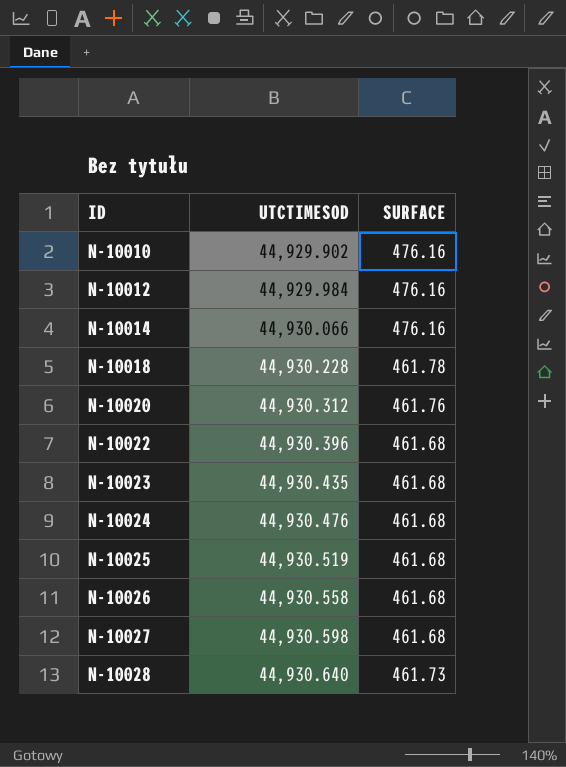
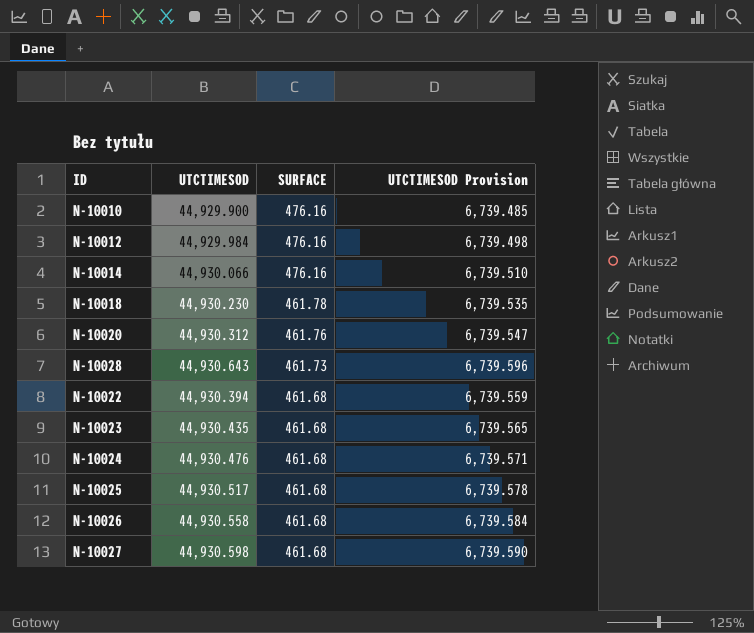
row order: ID ascending -> SURFACE descending
column UTCTIMESOD Provision | formula: none -> [UTCTIMESOD] * 0.15
N-10010 | UTCTIMESOD: 44,929.902 -> 44,929.900
N-10018 | UTCTIMESOD: 44,930.228 -> 44,930.230
N-10028 | UTCTIMESOD: 44,930.640 -> 44,930.643
N-10022 | UTCTIMESOD: 44,930.396 -> 44,930.394
N-10025 | UTCTIMESOD: 44,930.519 -> 44,930.517

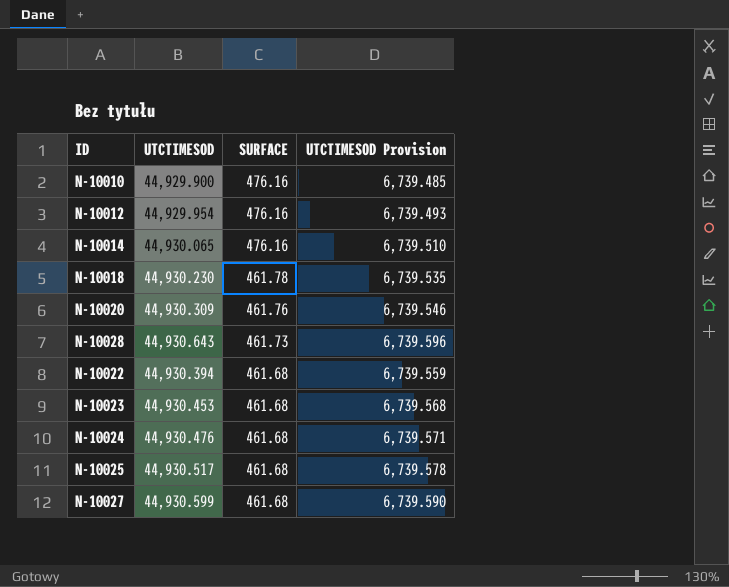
row N-10026: 44,930.558 | 461.68 | 6,739.584 -> none
N-10012 | UTCTIMESOD: 44,929.984 -> 44,929.954
N-10012 | UTCTIMESOD Provision: 6,739.498 -> 6,739.493
N-10014 | UTCTIMESOD: 44,930.066 -> 44,930.065
N-10020 | UTCTIMESOD: 44,930.312 -> 44,930.309
N-10020 | UTCTIMESOD Provision: 6,739.547 -> 6,739.546
N-10023 | UTCTIMESOD: 44,930.435 -> 44,930.453
N-10023 | UTCTIMESOD Provision: 6,739.565 -> 6,739.568
N-10027 | UTCTIMESOD: 44,930.598 -> 44,930.599

